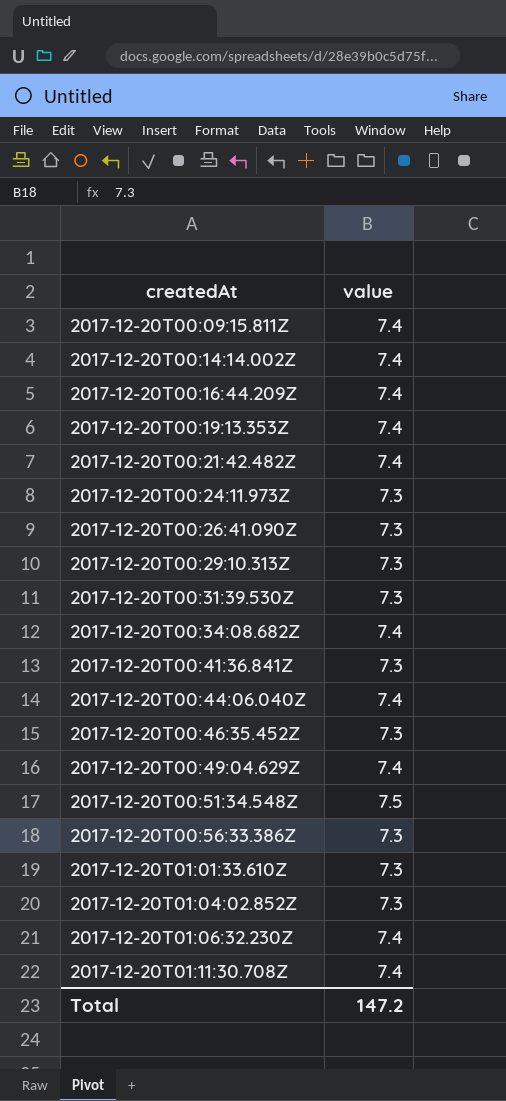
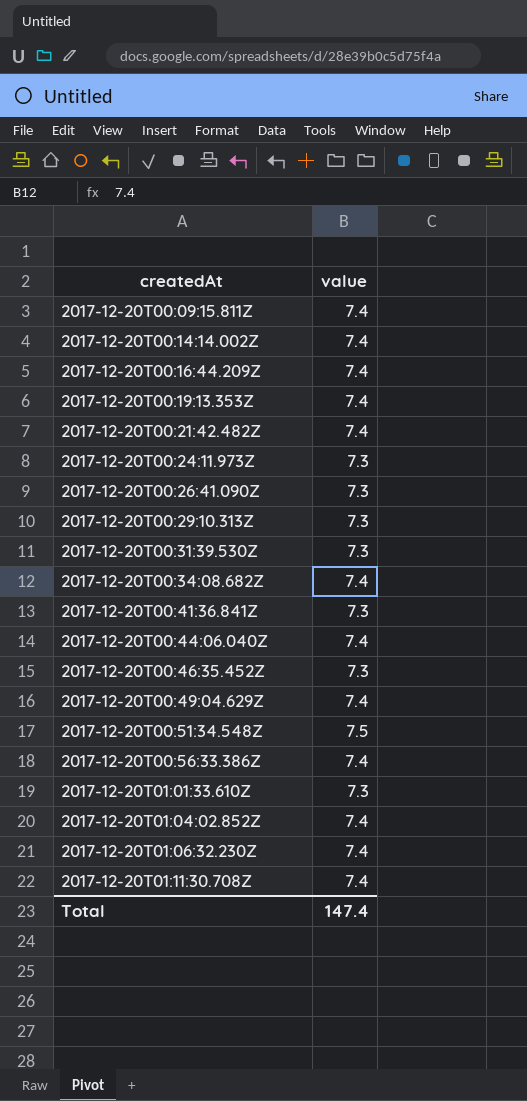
2017-12-20T00:56:33.386Z | value: 7.3 -> 7.4
2017-12-20T01:04:02.852Z | value: 7.3 -> 7.4
Total | value: 147.2 -> 147.4

